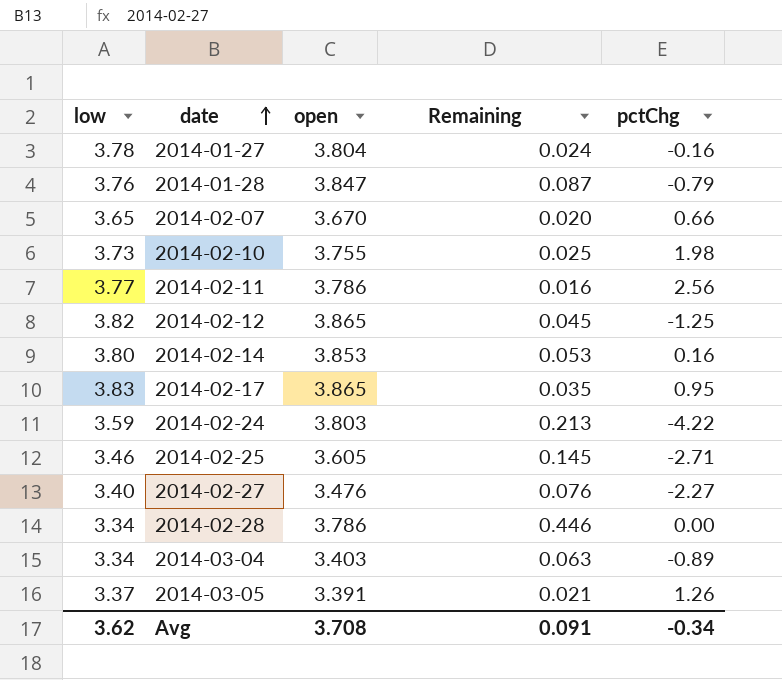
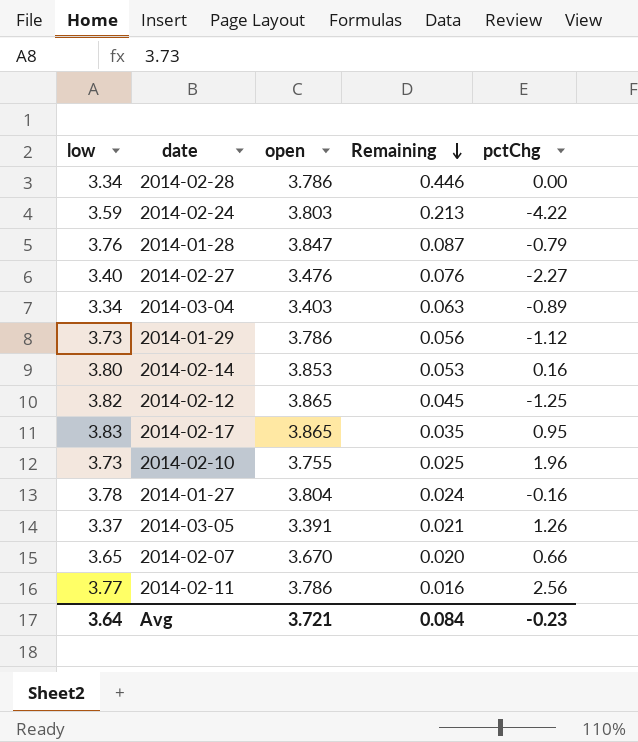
row order: date ascending -> Remaining descending
row 2014-02-25: 3.46 | 3.605 | 0.145 | -2.71 -> none
row 2014-01-29: none -> 3.73 | 3.786 | 0.056 | -1.12
2014-02-10 | pctChg: 1.98 -> 1.96
Avg | low: 3.62 -> 3.64
Avg | open: 3.708 -> 3.721
Avg | Remaining: 0.091 -> 0.084
Avg | pctChg: -0.34 -> -0.23

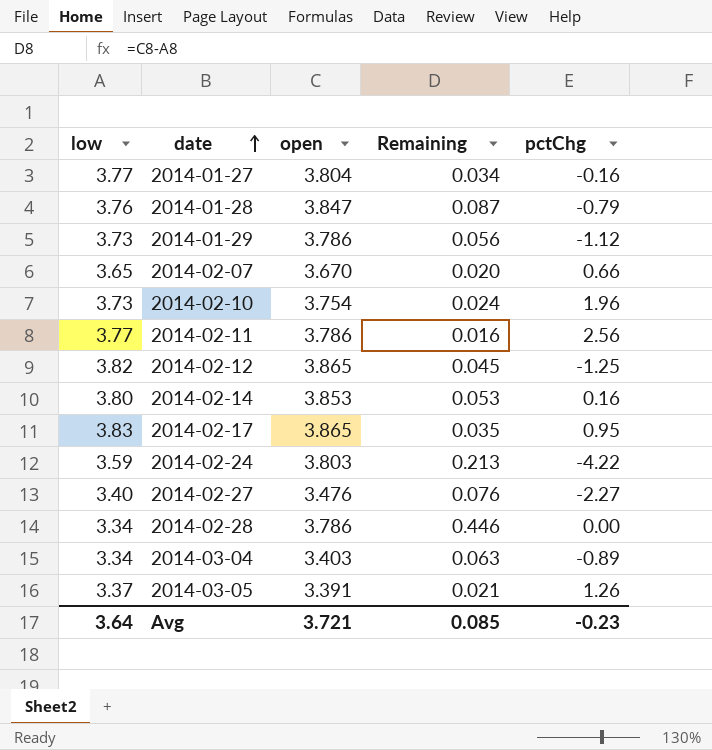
row order: Remaining descending -> date ascending
2014-01-27 | low: 3.78 -> 3.77
2014-01-27 | Remaining: 0.024 -> 0.034
2014-02-10 | open: 3.755 -> 3.754
2014-02-10 | Remaining: 0.025 -> 0.024
Avg | Remaining: 0.084 -> 0.085

